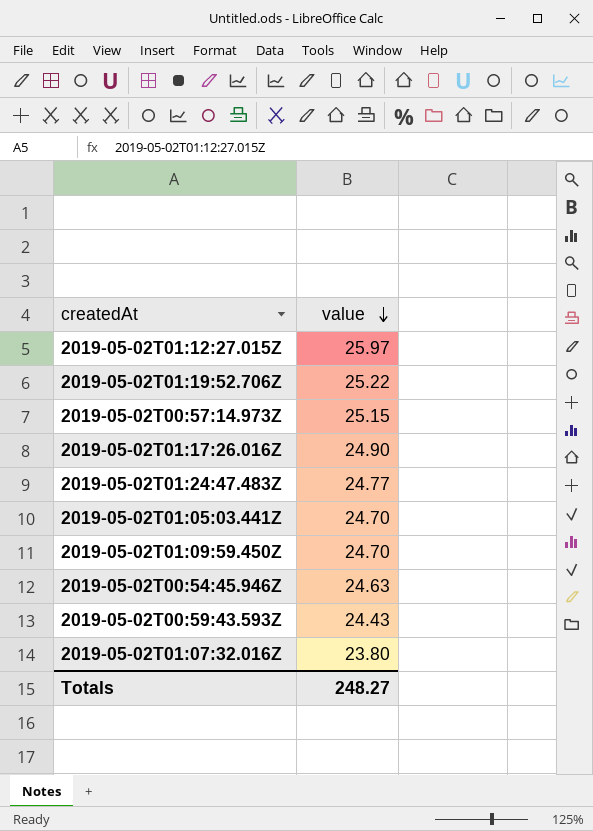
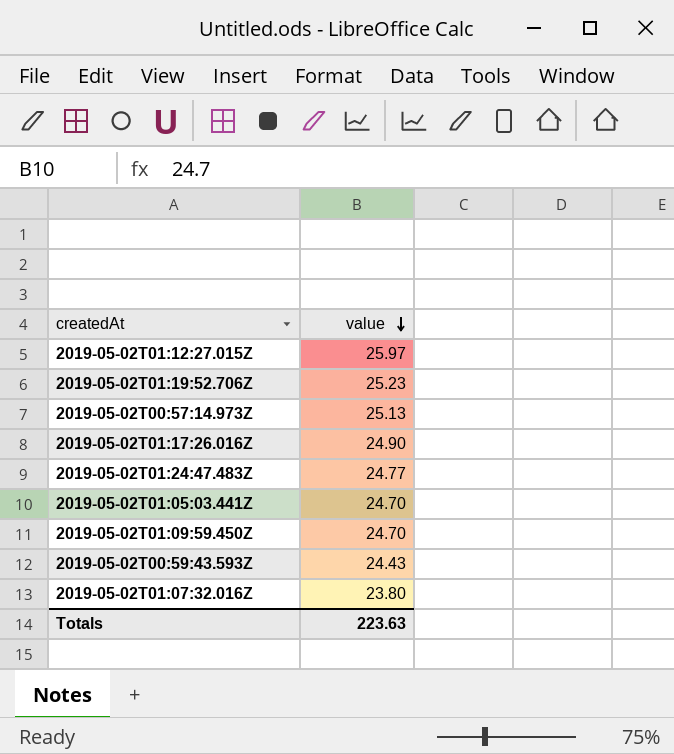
row 2019-05-02T00:54:45.946Z: 24.63 -> none
2019-05-02T01:19:52.706Z | value: 25.22 -> 25.23
2019-05-02T00:57:14.973Z | value: 25.15 -> 25.13
Totals | value: 248.27 -> 223.63

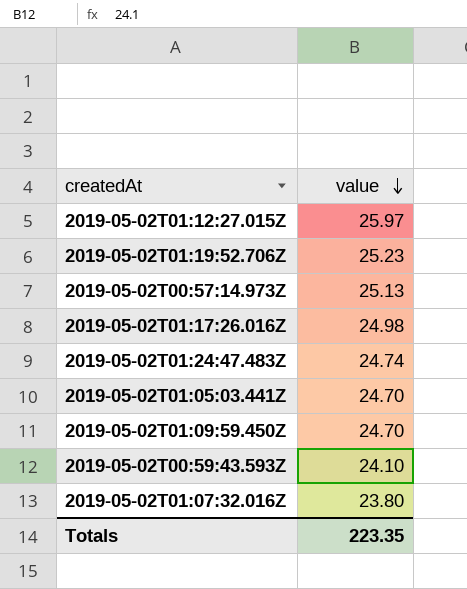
2019-05-02T01:17:26.016Z | value: 24.90 -> 24.98
2019-05-02T01:24:47.483Z | value: 24.77 -> 24.74
2019-05-02T00:59:43.593Z | value: 24.43 -> 24.10
Totals | value: 223.63 -> 223.35

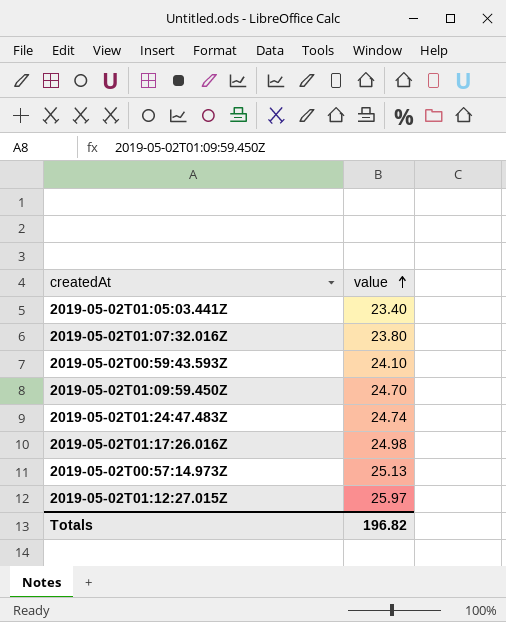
row order: value descending -> value ascending
row 2019-05-02T01:19:52.706Z: 25.23 -> none
2019-05-02T01:05:03.441Z | value: 24.70 -> 23.40
Totals | value: 223.35 -> 196.82

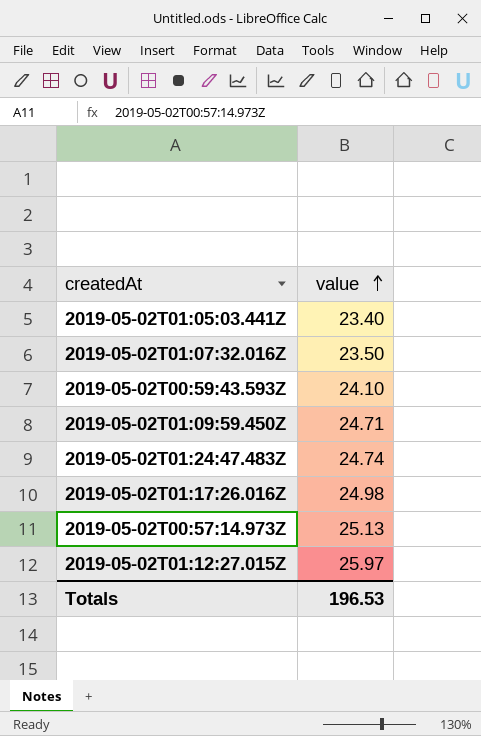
2019-05-02T01:07:32.016Z | value: 23.80 -> 23.50
2019-05-02T01:09:59.450Z | value: 24.70 -> 24.71
Totals | value: 196.82 -> 196.53

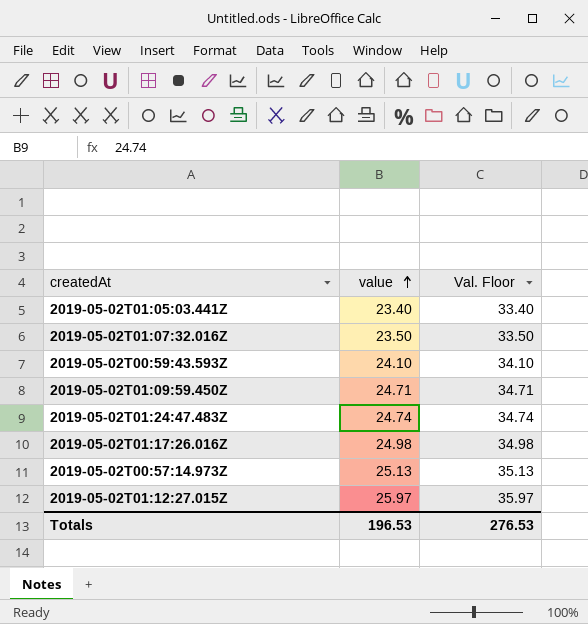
column Val. Floor | formula: none -> [value] + 10

